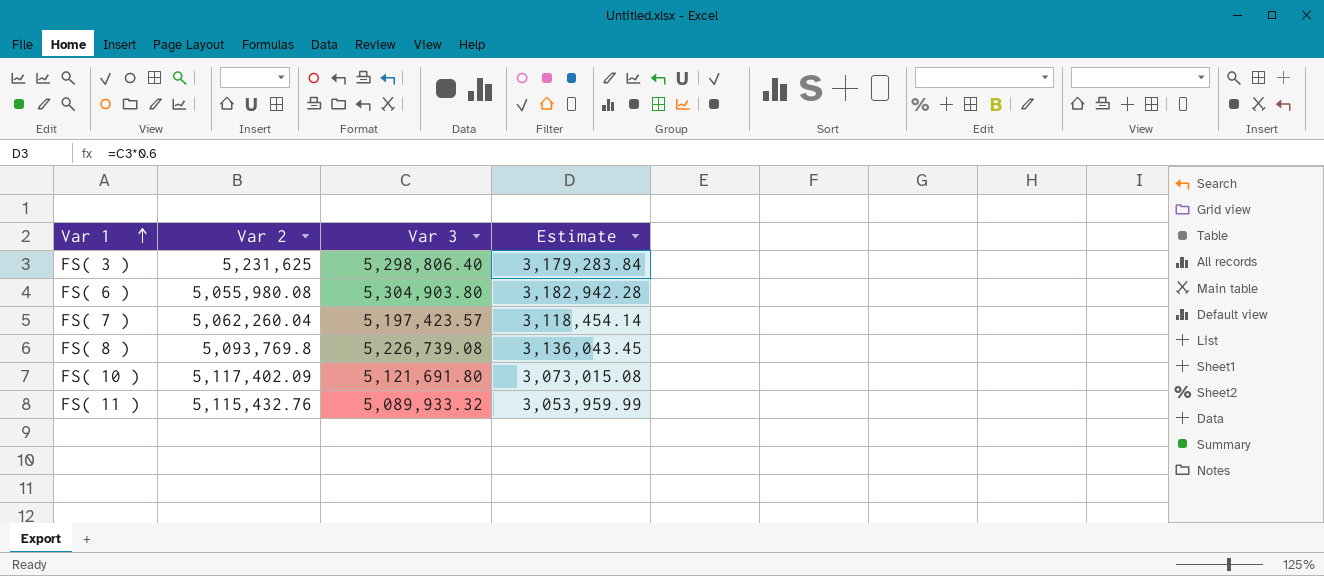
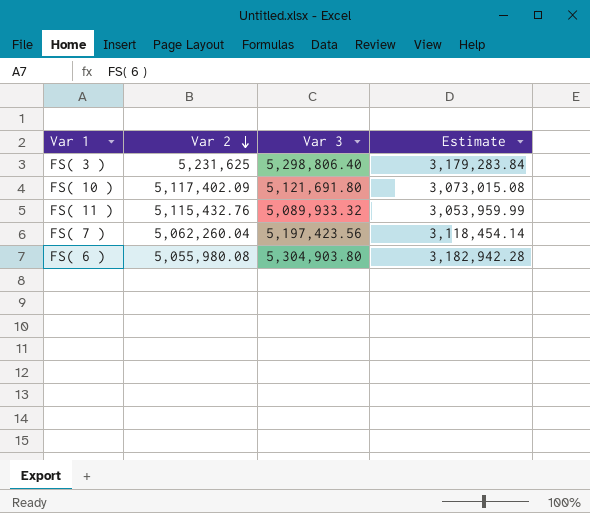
row order: Var 1 ascending -> Var 2 descending
row FS( 8 ): 5,093,769.8 | 5,226,739.08 | 3,136,043.45 -> none
FS( 7 ) | Var 3: 5,197,423.57 -> 5,197,423.56

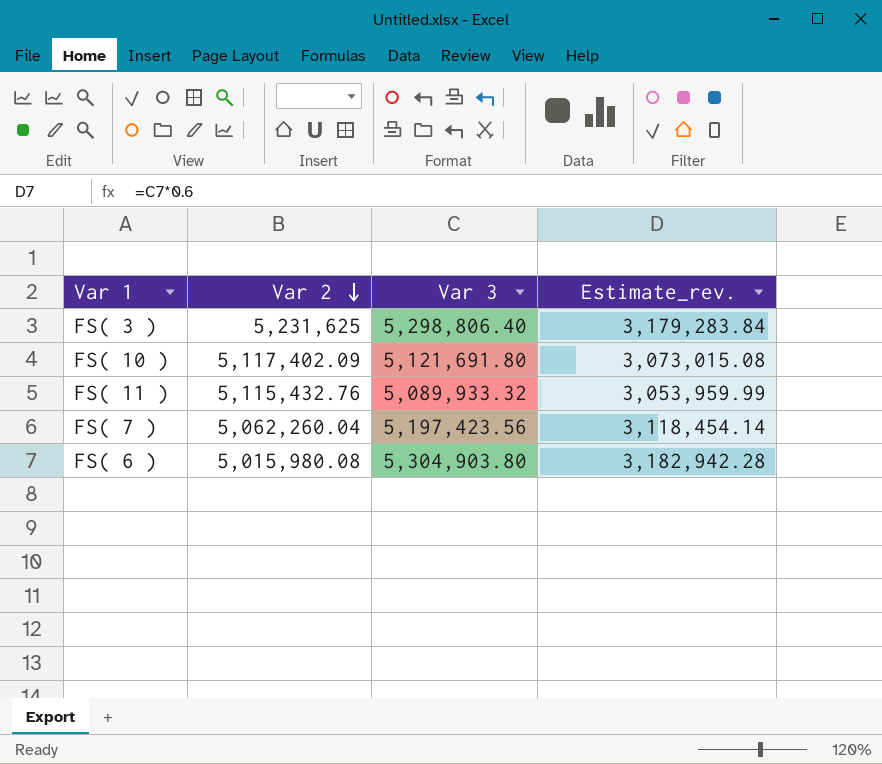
column name: Estimate -> Estimate_rev.
FS( 6 ) | Var 2: 5,055,980.08 -> 5,015,980.08

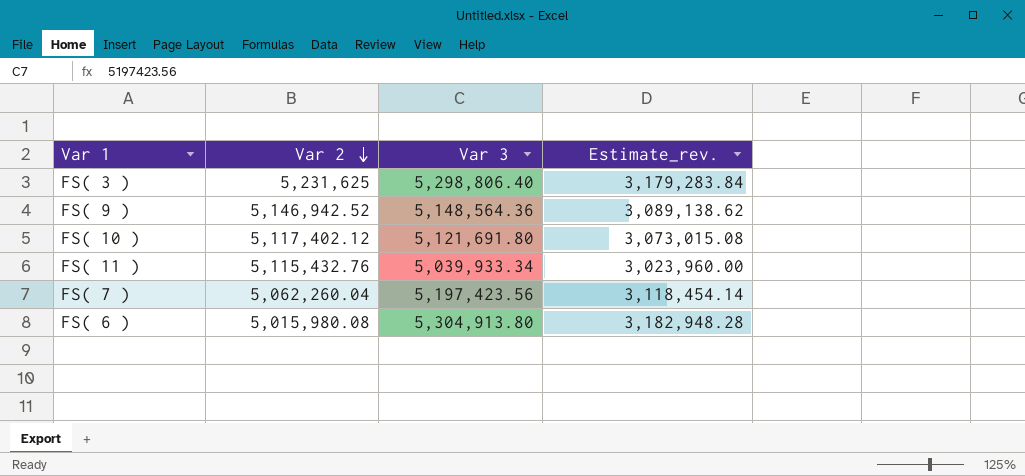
row FS( 9 ): none -> 5,146,942.52 | 5,148,564.36 | 3,089,138.62
FS( 10 ) | Var 2: 5,117,402.09 -> 5,117,402.12
FS( 11 ) | Var 3: 5,089,933.32 -> 5,039,933.34
FS( 11 ) | Estimate_rev.: 3,053,959.99 -> 3,023,960.00
FS( 6 ) | Var 3: 5,304,903.80 -> 5,304,913.80
FS( 6 ) | Estimate_rev.: 3,182,942.28 -> 3,182,948.28

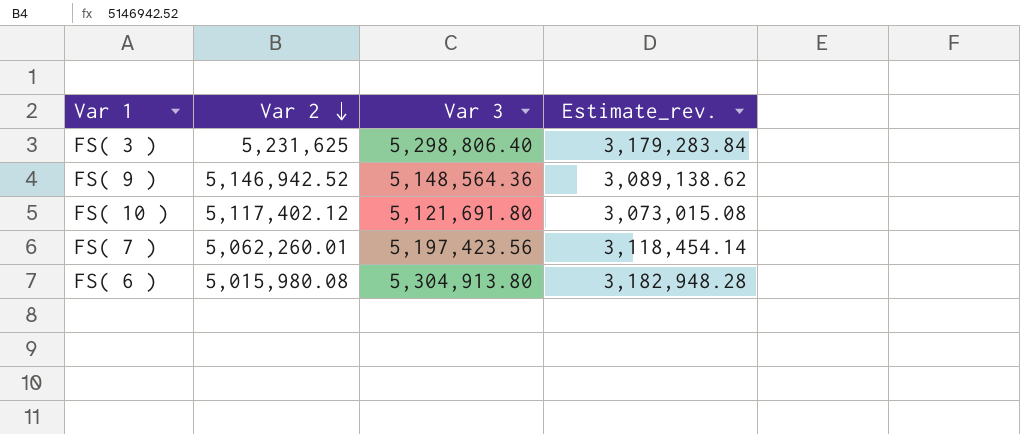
row FS( 11 ): 5,115,432.76 | 5,039,933.34 | 3,023,960.00 -> none
FS( 7 ) | Var 2: 5,062,260.04 -> 5,062,260.01

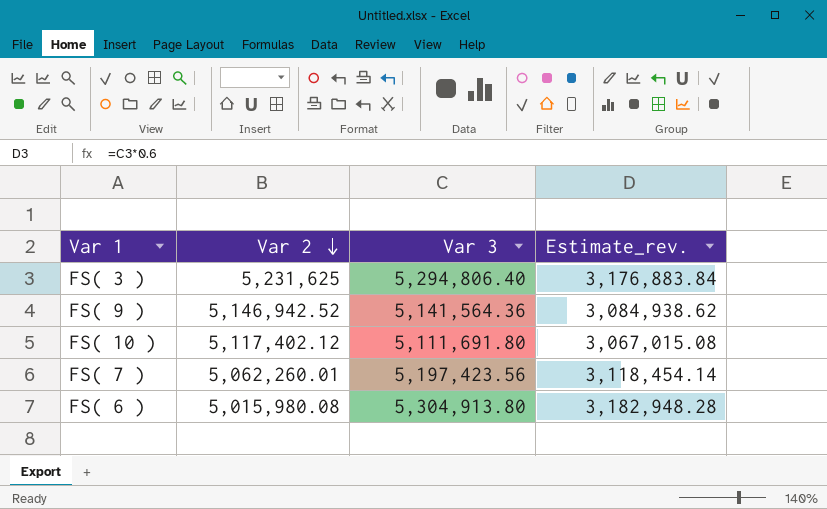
FS( 3 ) | Var 3: 5,298,806.40 -> 5,294,806.40
FS( 3 ) | Estimate_rev.: 3,179,283.84 -> 3,176,883.84
FS( 9 ) | Var 3: 5,148,564.36 -> 5,141,564.36
FS( 9 ) | Estimate_rev.: 3,089,138.62 -> 3,084,938.62
FS( 10 ) | Var 3: 5,121,691.80 -> 5,111,691.80
FS( 10 ) | Estimate_rev.: 3,073,015.08 -> 3,067,015.08

